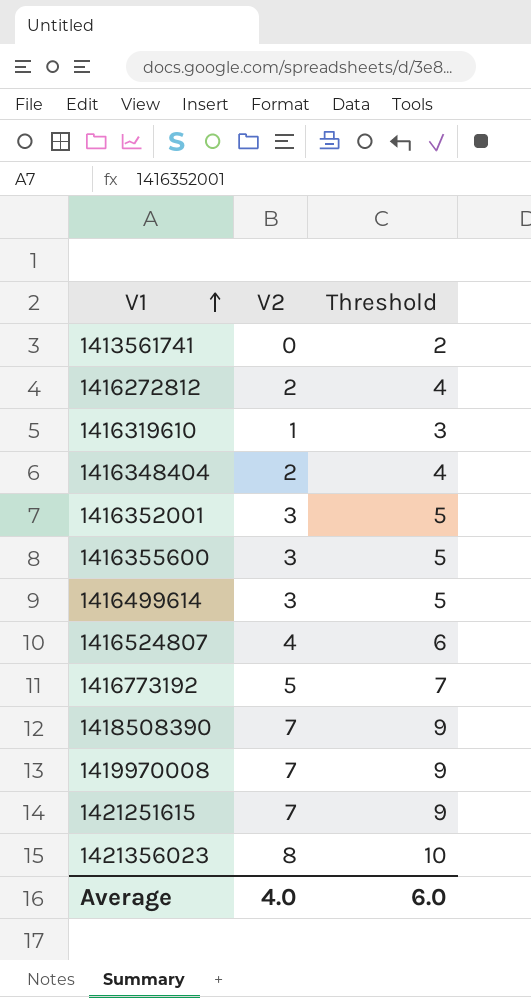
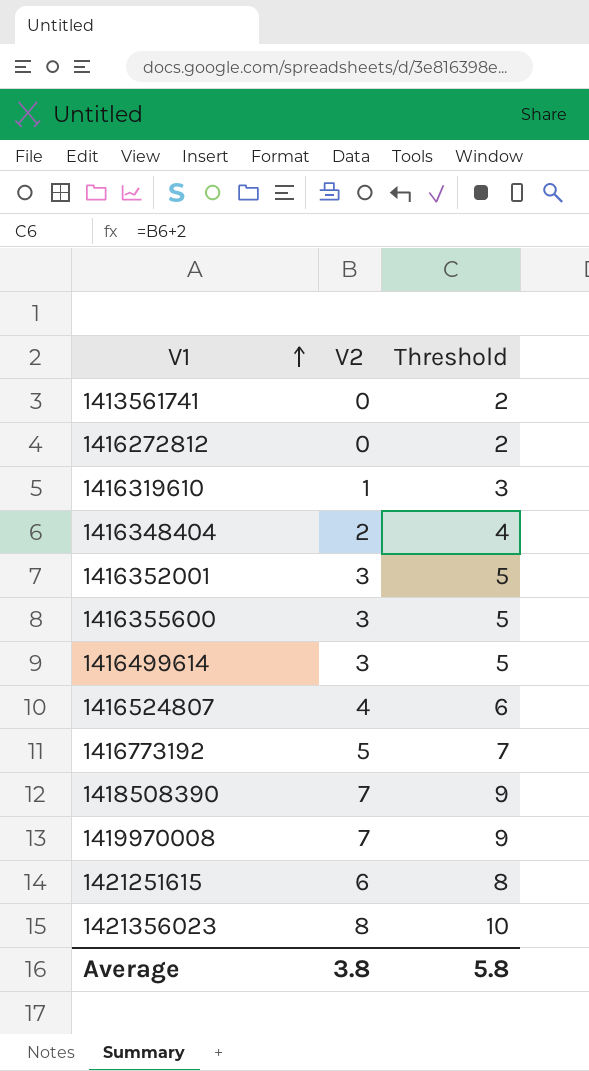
1416272812 | V2: 2 -> 0
1416272812 | Threshold: 4 -> 2
1421251615 | V2: 7 -> 6
1421251615 | Threshold: 9 -> 8
Average | V2: 4.0 -> 3.8
Average | Threshold: 6.0 -> 5.8

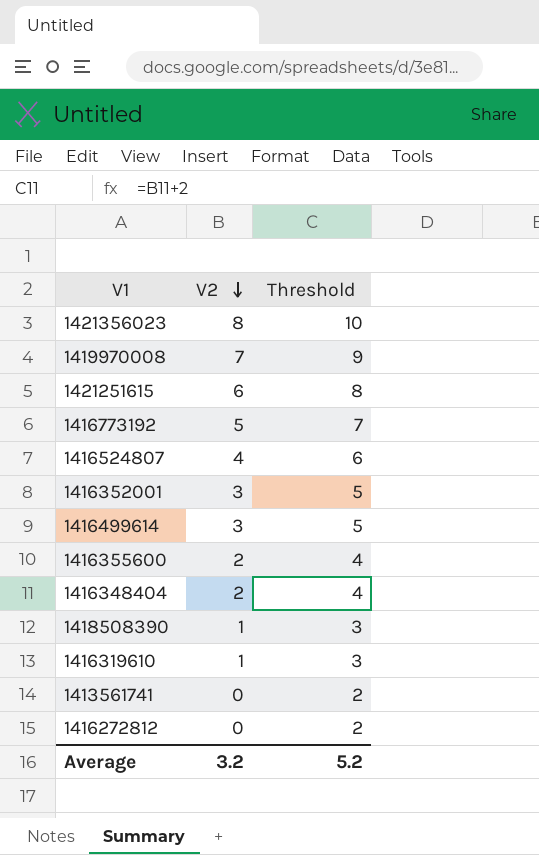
row order: V1 ascending -> V2 descending
1416355600 | V2: 3 -> 2
1416355600 | Threshold: 5 -> 4
1418508390 | V2: 7 -> 1
1418508390 | Threshold: 9 -> 3
Average | V2: 3.8 -> 3.2
Average | Threshold: 5.8 -> 5.2

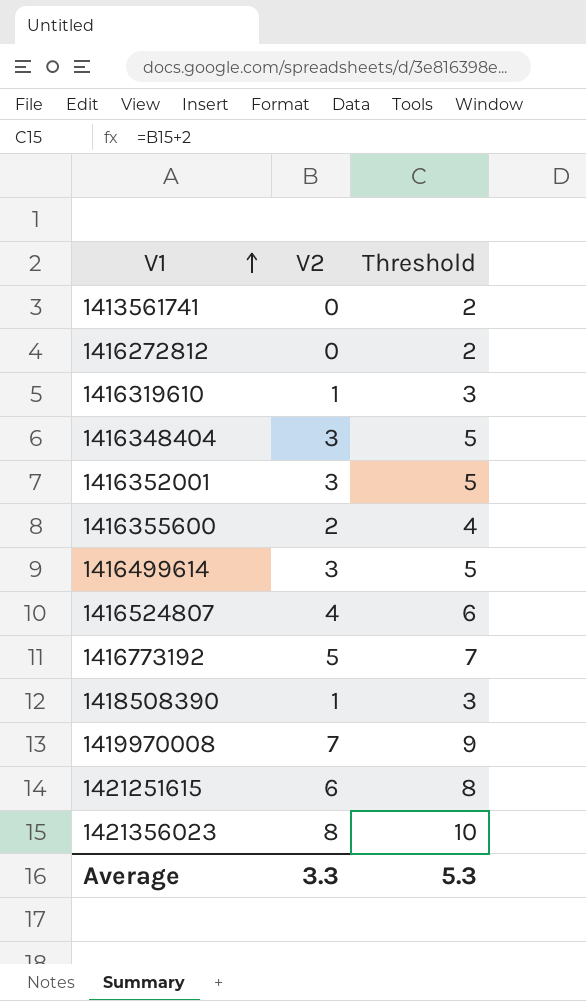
row order: V2 descending -> V1 ascending
1416348404 | V2: 2 -> 3
1416348404 | Threshold: 4 -> 5
Average | V2: 3.2 -> 3.3
Average | Threshold: 5.2 -> 5.3

